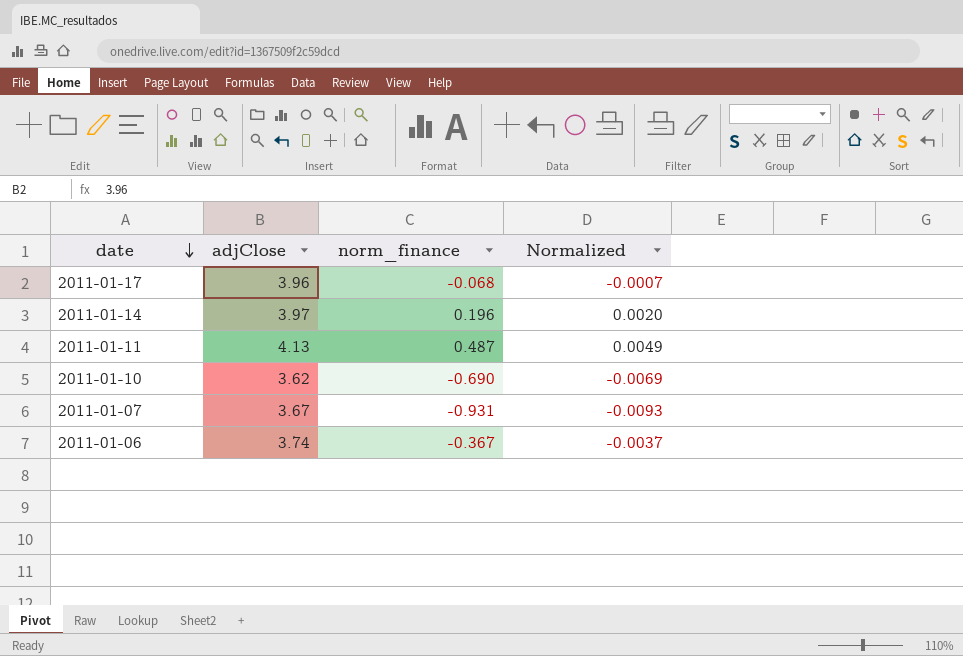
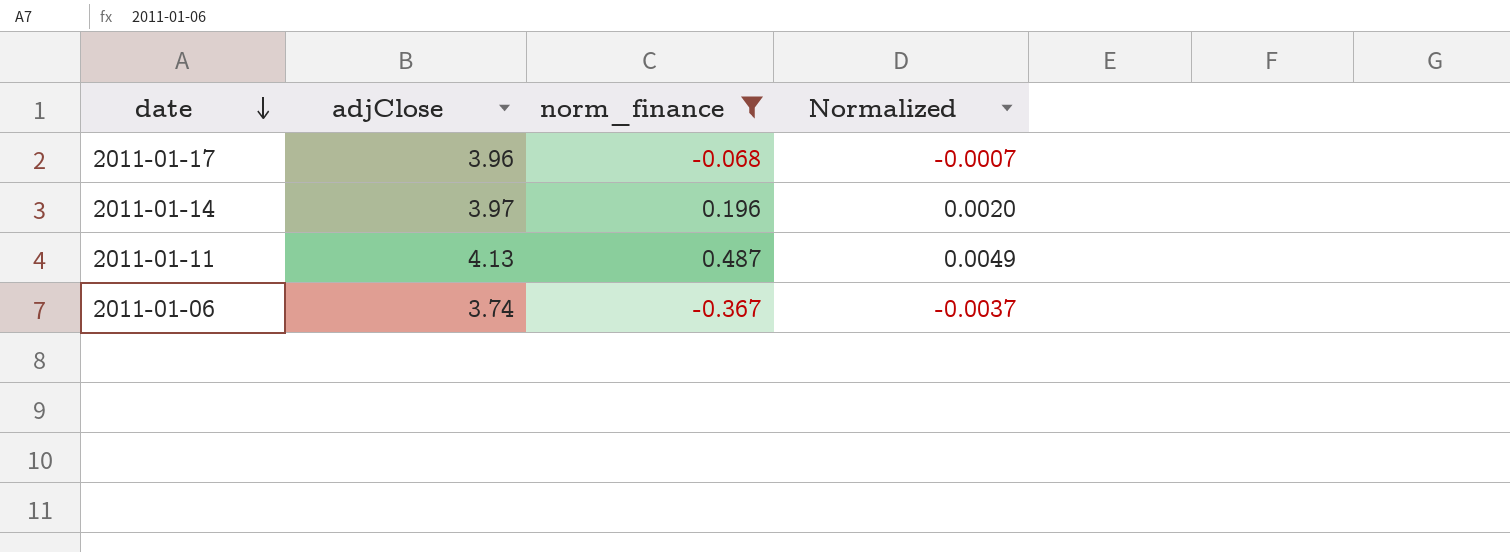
filter: none -> norm_finance >= -0.367

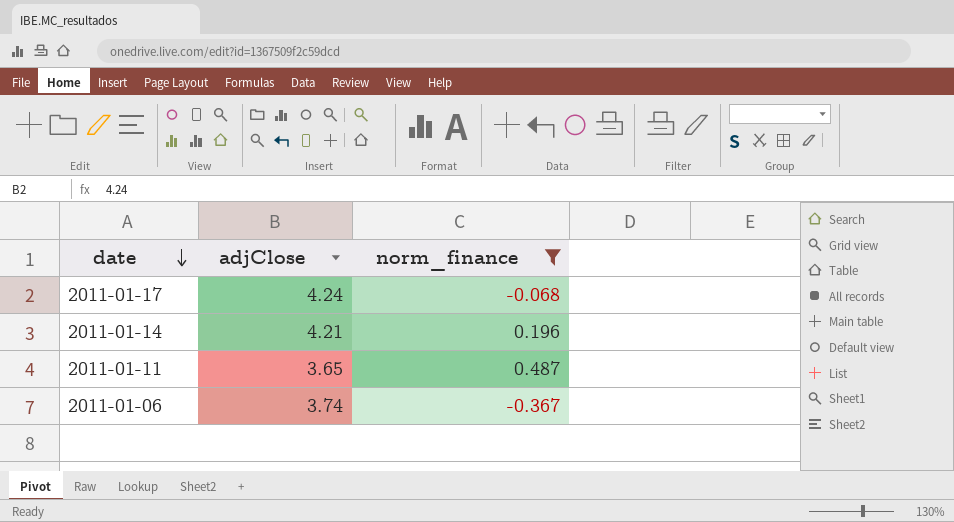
column Normalized | formula: [norm_finance] * 0.01 -> none
2011-01-17 | adjClose: 3.96 -> 4.24
2011-01-14 | adjClose: 3.97 -> 4.21
2011-01-11 | adjClose: 4.13 -> 3.65

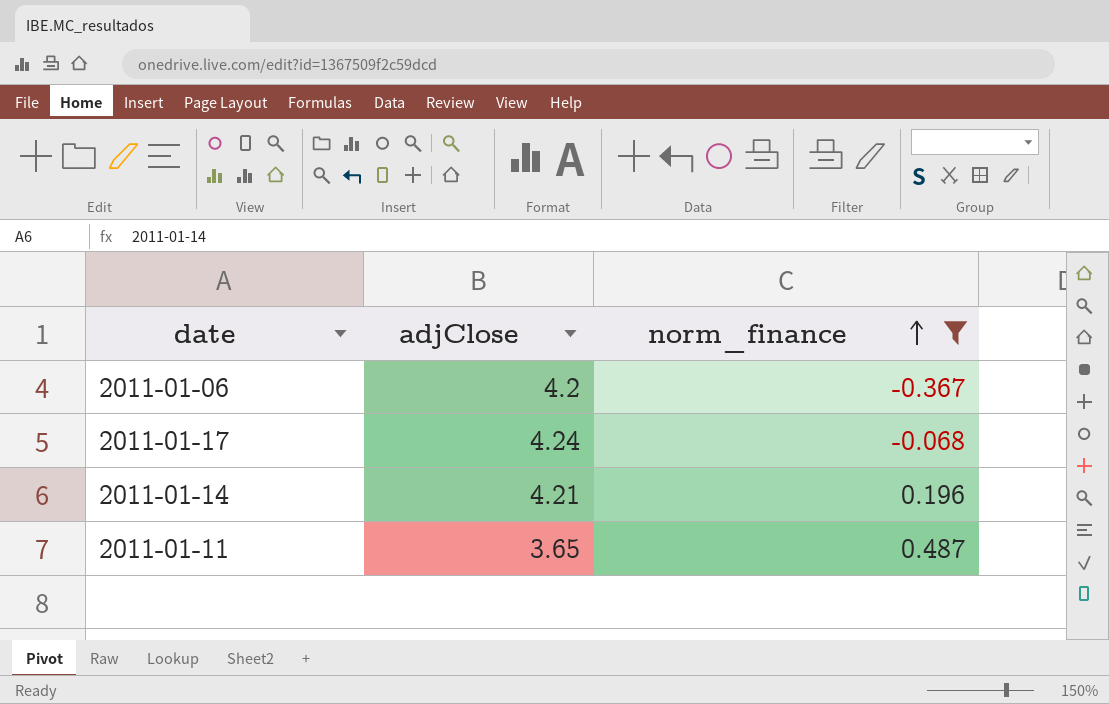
row order: date descending -> norm_finance ascending
2011-01-06 | adjClose: 3.74 -> 4.2

